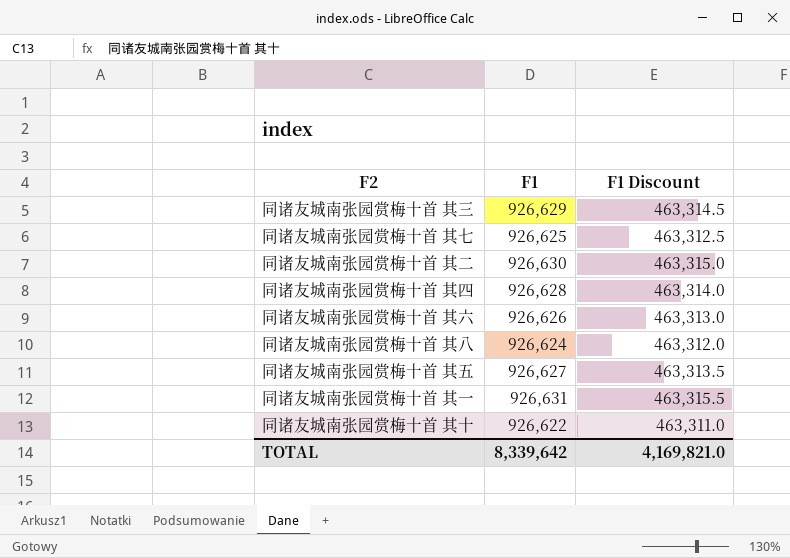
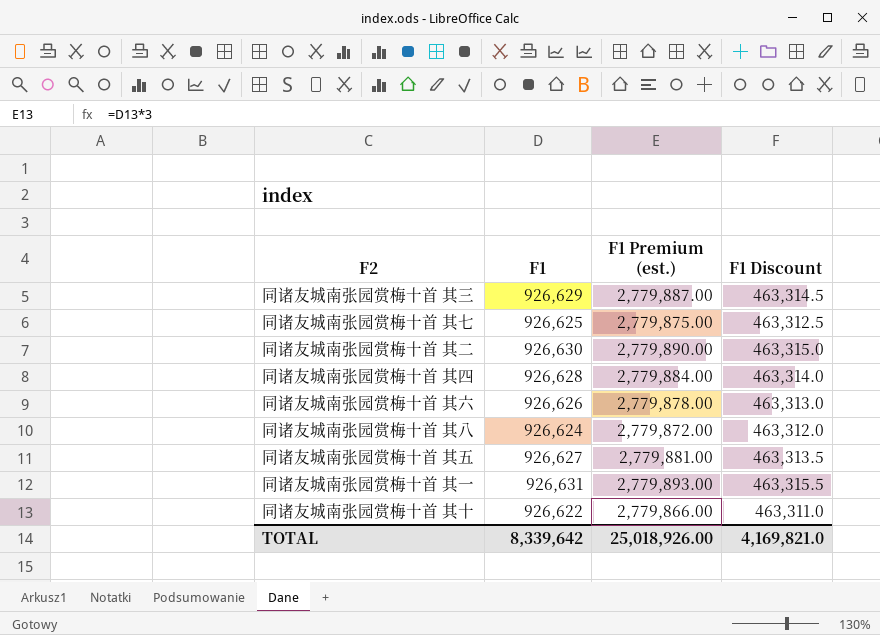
column F1 Premium (est.) | formula: none -> [F1] * 3

